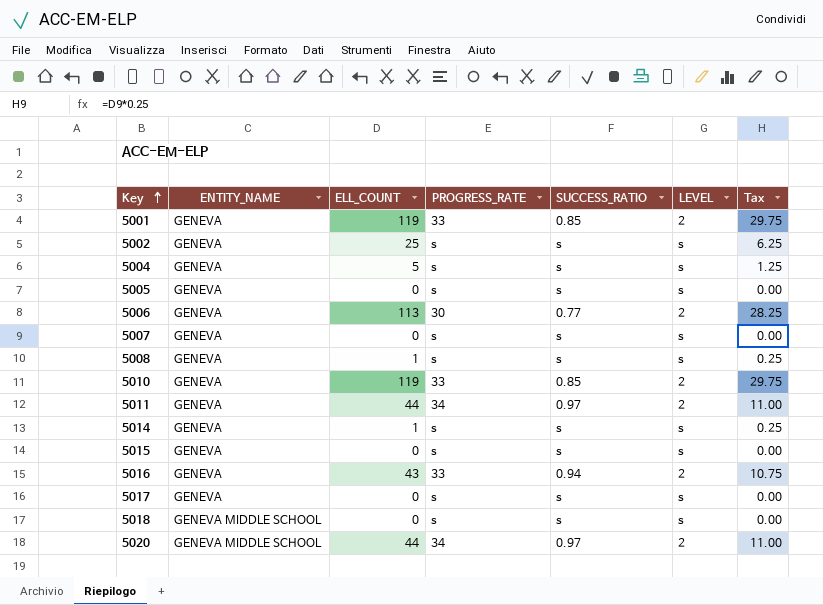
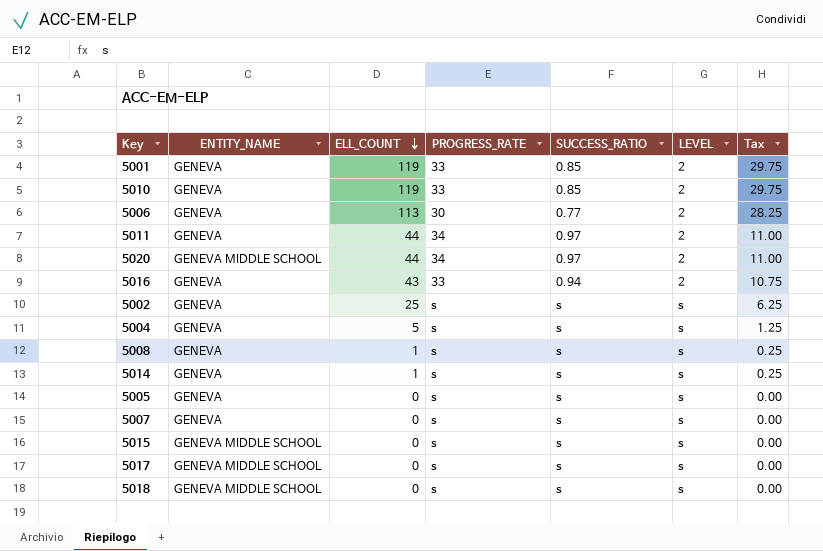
row order: Key ascending -> ELL_COUNT descending
5015 | ENTITY_NAME: GENEVA -> GENEVA MIDDLE SCHOOL
5017 | ENTITY_NAME: GENEVA -> GENEVA MIDDLE SCHOOL

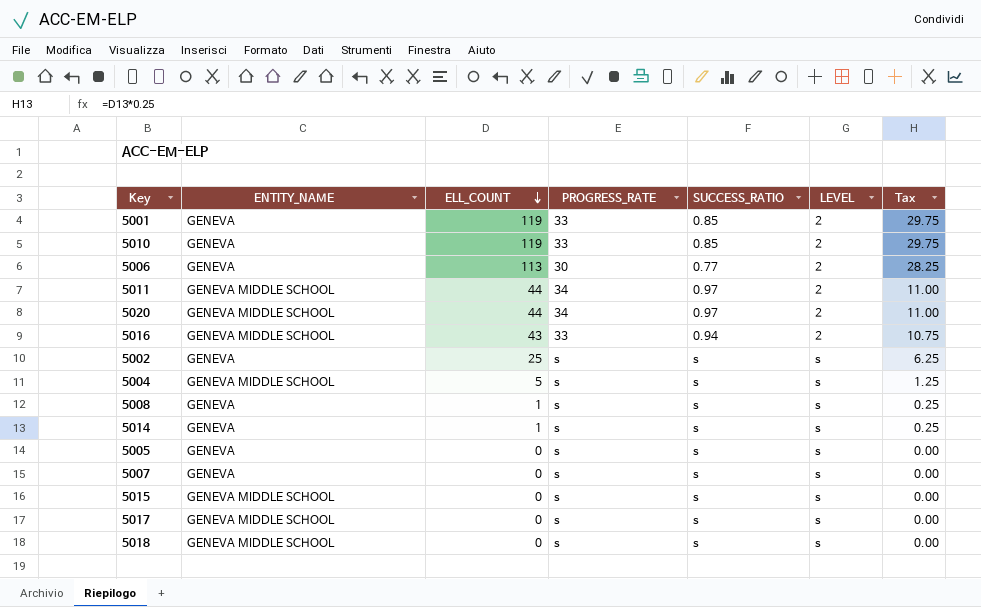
5011 | ENTITY_NAME: GENEVA -> GENEVA MIDDLE SCHOOL
5016 | ENTITY_NAME: GENEVA -> GENEVA MIDDLE SCHOOL
5004 | ENTITY_NAME: GENEVA -> GENEVA MIDDLE SCHOOL

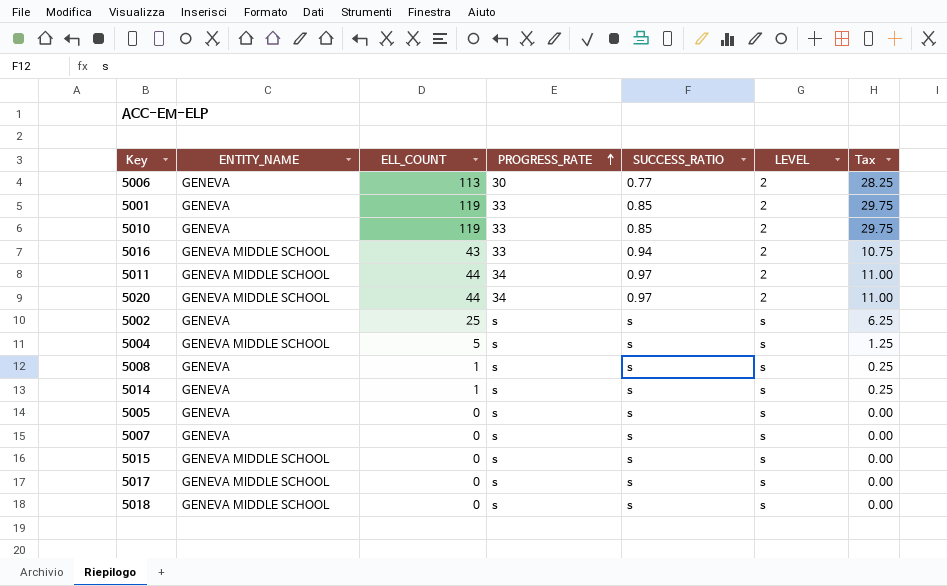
row order: ELL_COUNT descending -> PROGRESS_RATE ascending

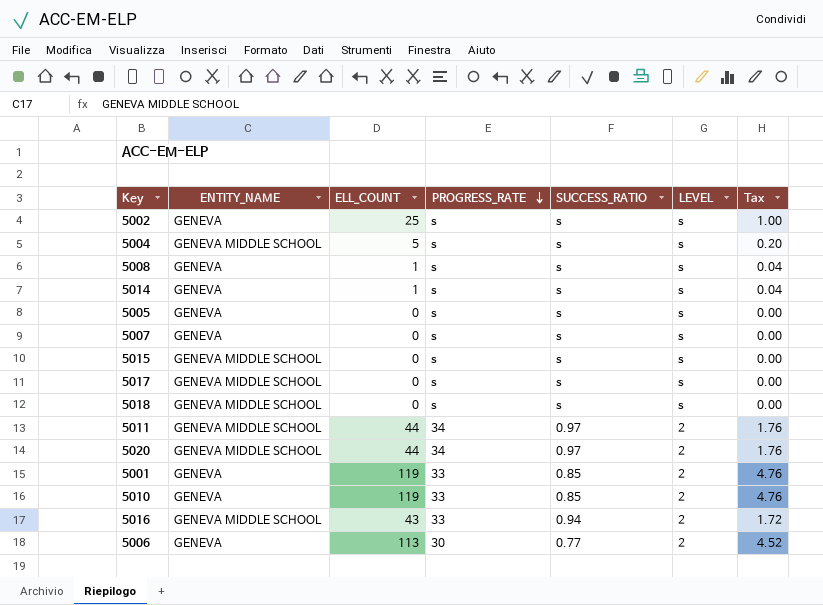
row order: PROGRESS_RATE ascending -> PROGRESS_RATE descending
column Tax | formula: [ELL_COUNT] * 0.25 -> [ELL_COUNT] * 0.04

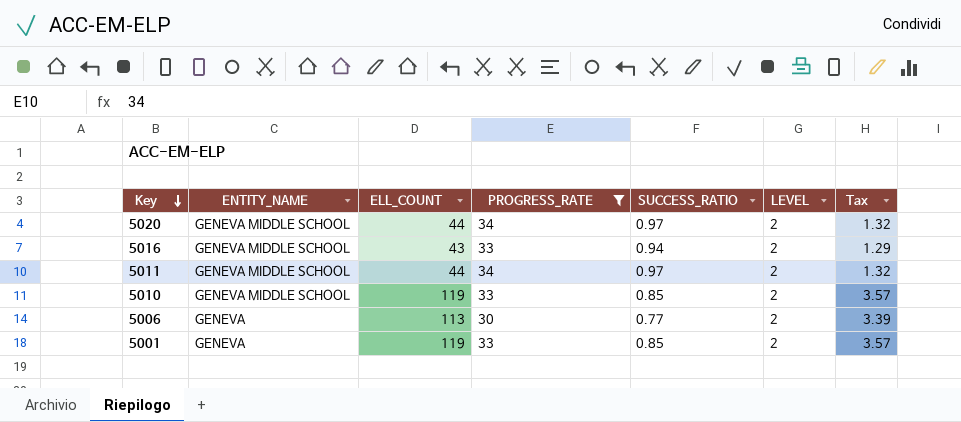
filter: none -> PROGRESS_RATE != s
row order: PROGRESS_RATE descending -> Key descending
column Tax | formula: [ELL_COUNT] * 0.04 -> [ELL_COUNT] * 0.03
5010 | ENTITY_NAME: GENEVA -> GENEVA MIDDLE SCHOOL

